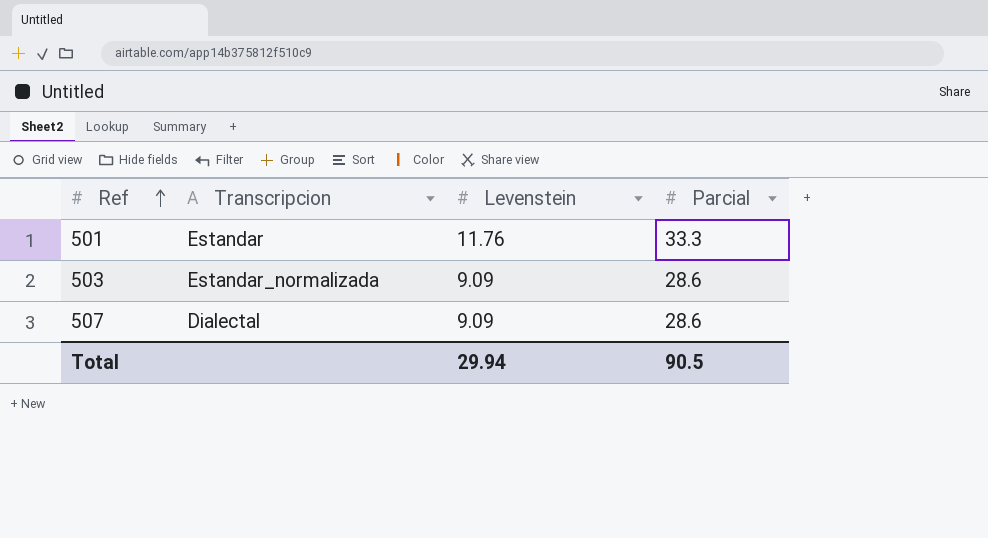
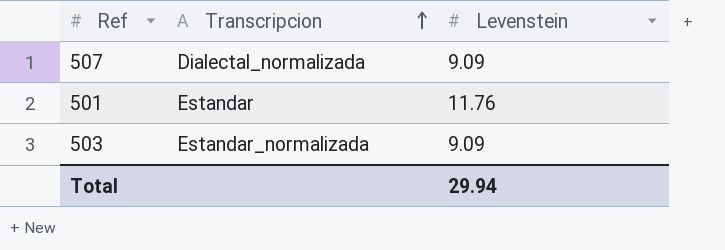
row order: Ref ascending -> Transcripcion ascending
column Parcial | position: 4 -> none
507 | Transcripcion: Dialectal -> Dialectal_normalizada

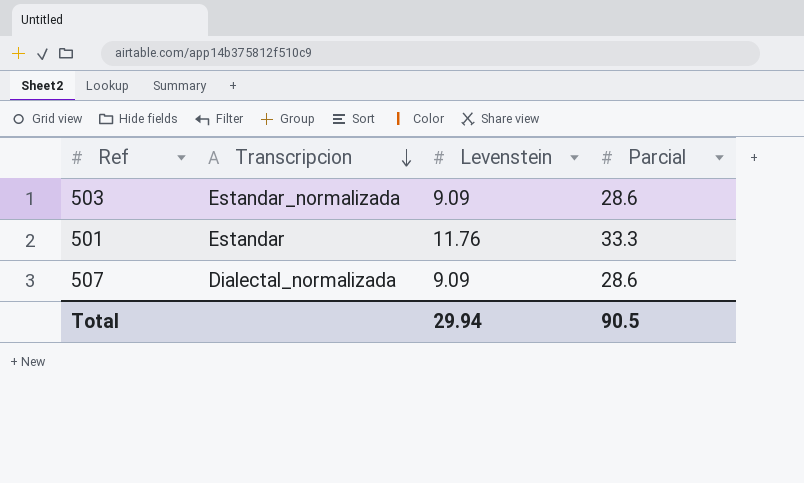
row order: Transcripcion ascending -> Transcripcion descending
column Parcial | position: none -> 4

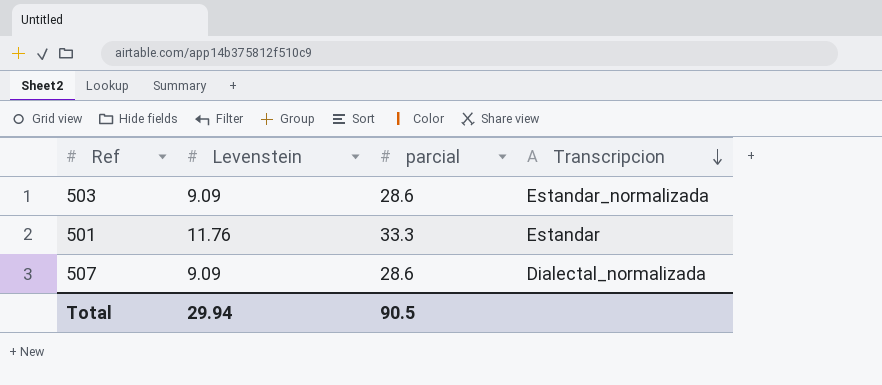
column name: Parcial -> parcial
column Transcripcion | position: 2 -> 4

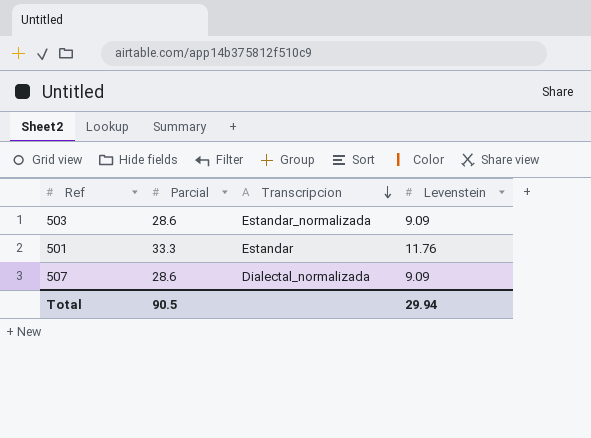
column name: parcial -> Parcial
column Levenstein | position: 2 -> 4

